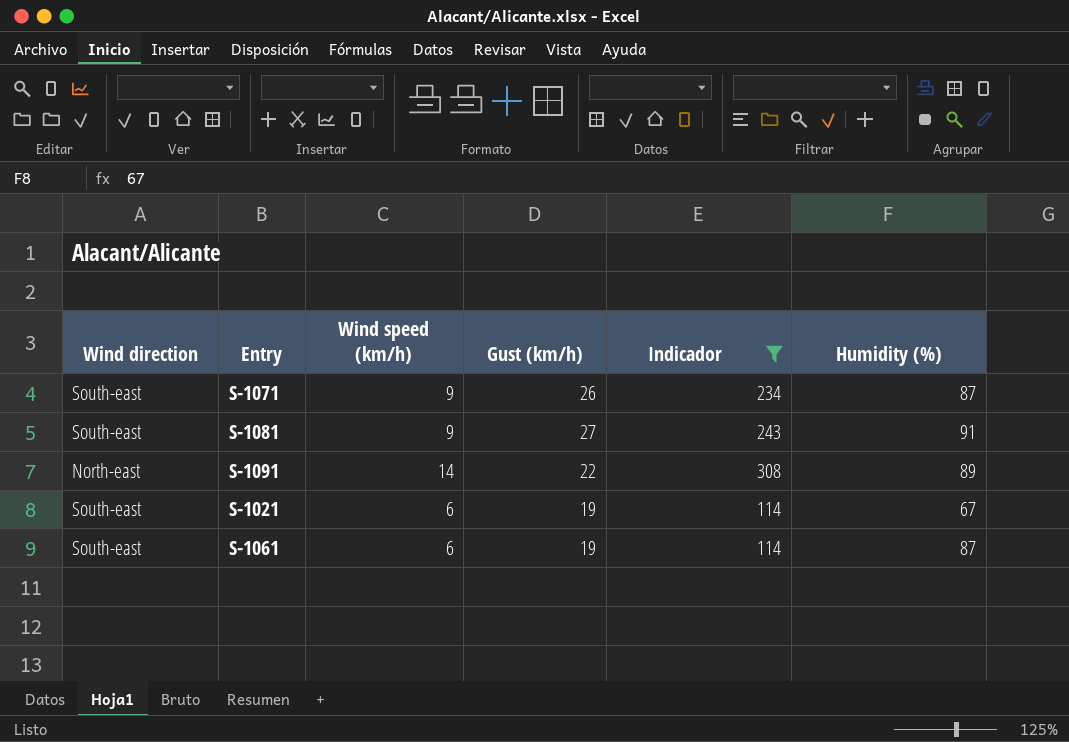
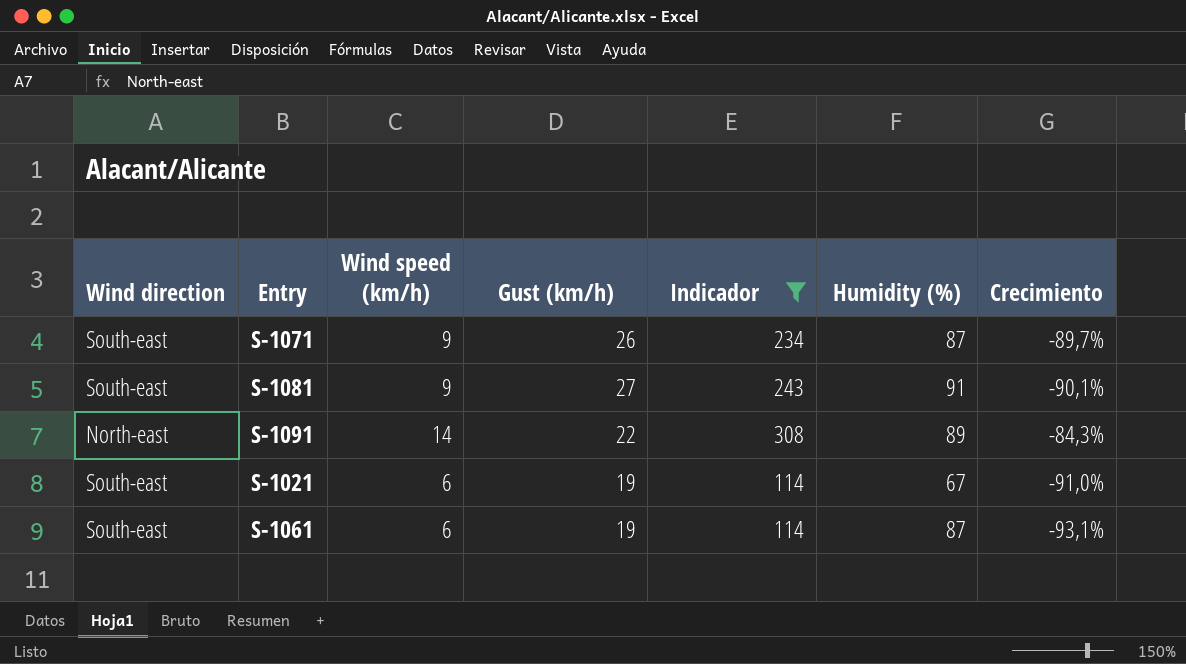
column Crecimiento | formula: none -> ([Wind speed (km/h)] - [Humidity (%)]) / [Humidity (%)]

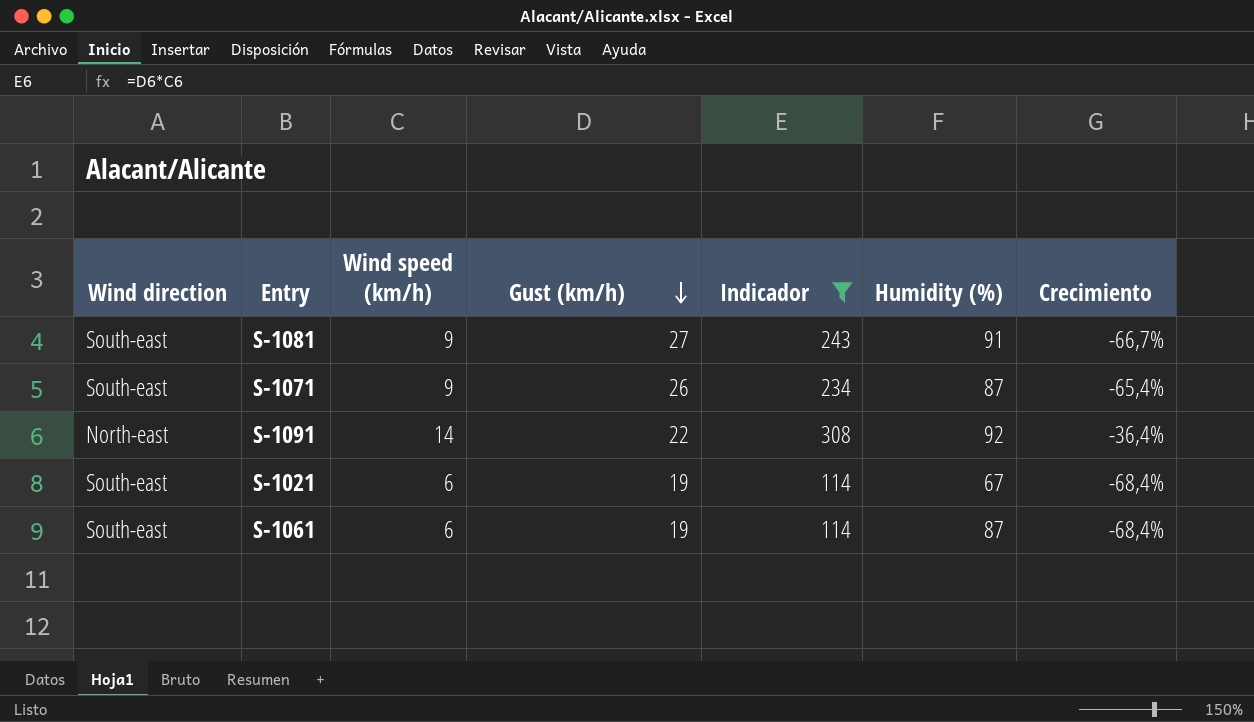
row order: none -> Gust (km/h) descending
column Crecimiento | formula: ([Wind speed (km/h)] - [Humidity (%)]) / [Humidity (%)] -> ([Wind speed (km/h)] - [Gust (km/h)]) / [Gust (km/h)]
S-1091 | Humidity (%): 89 -> 92

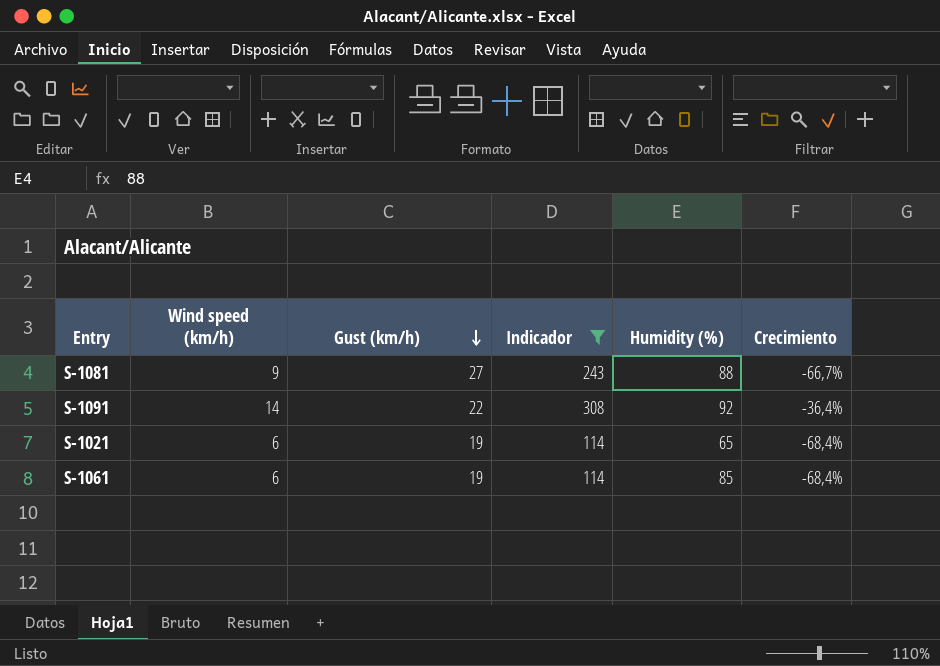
column Wind direction | position: 1 -> none
row S-1071: South-east | 9 | 26 | 234 | 87 | -65,4% -> none
S-1081 | Humidity (%): 91 -> 88
S-1021 | Humidity (%): 67 -> 65
S-1061 | Humidity (%): 87 -> 85

